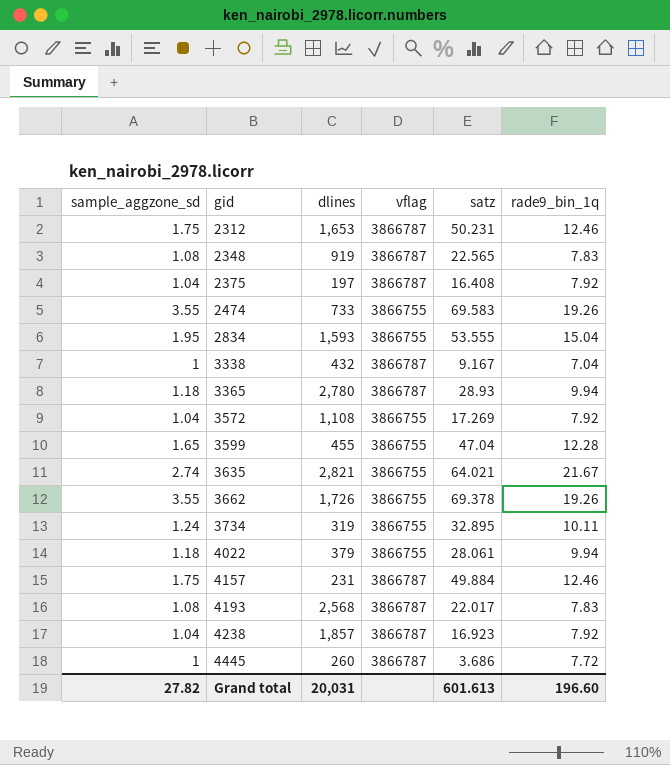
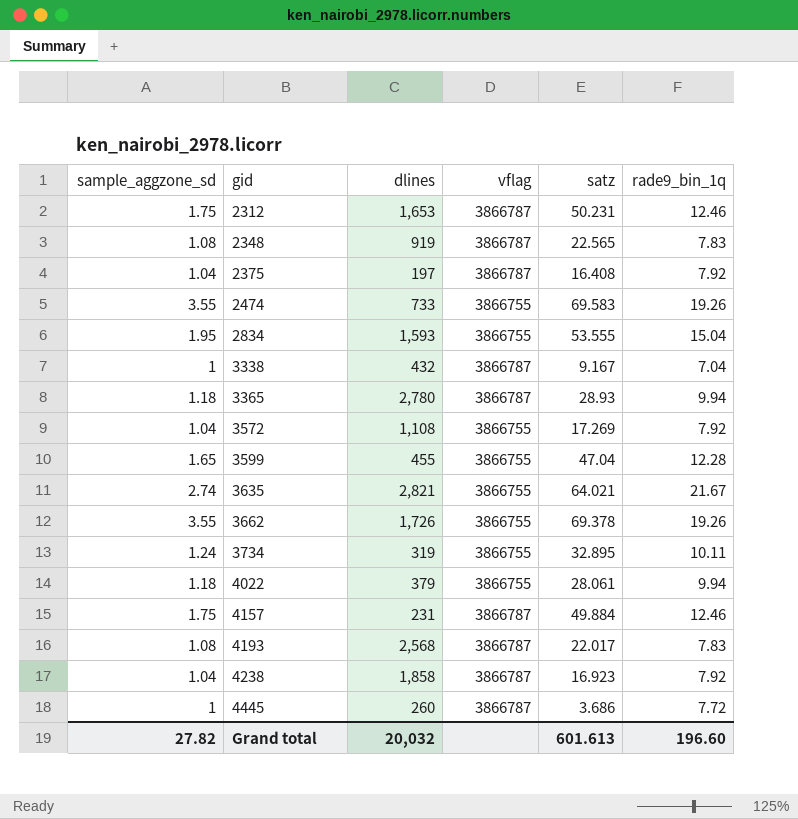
4238 | dlines: 1,857 -> 1,858
Grand total | dlines: 20,031 -> 20,032

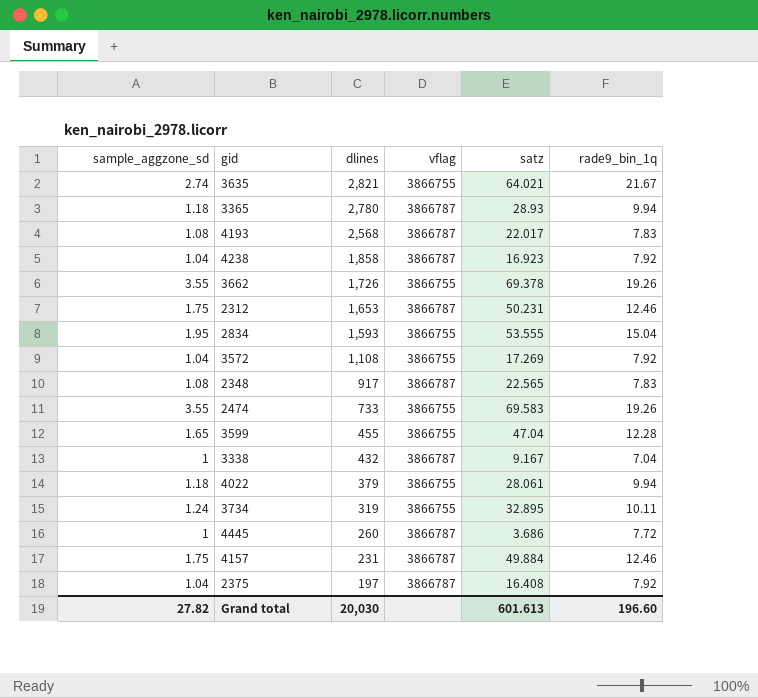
row order: gid ascending -> dlines descending
2348 | dlines: 919 -> 917
Grand total | dlines: 20,032 -> 20,030

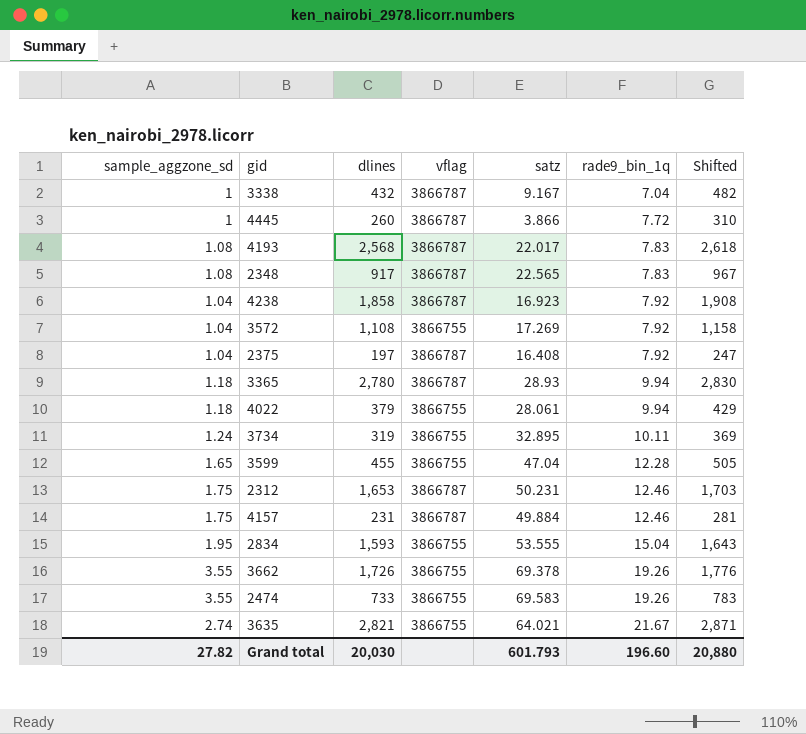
row order: dlines descending -> rade9_bin_1q ascending
column Shifted | formula: none -> [dlines] + 50
4445 | satz: 3.686 -> 3.866
Grand total | satz: 601.613 -> 601.793

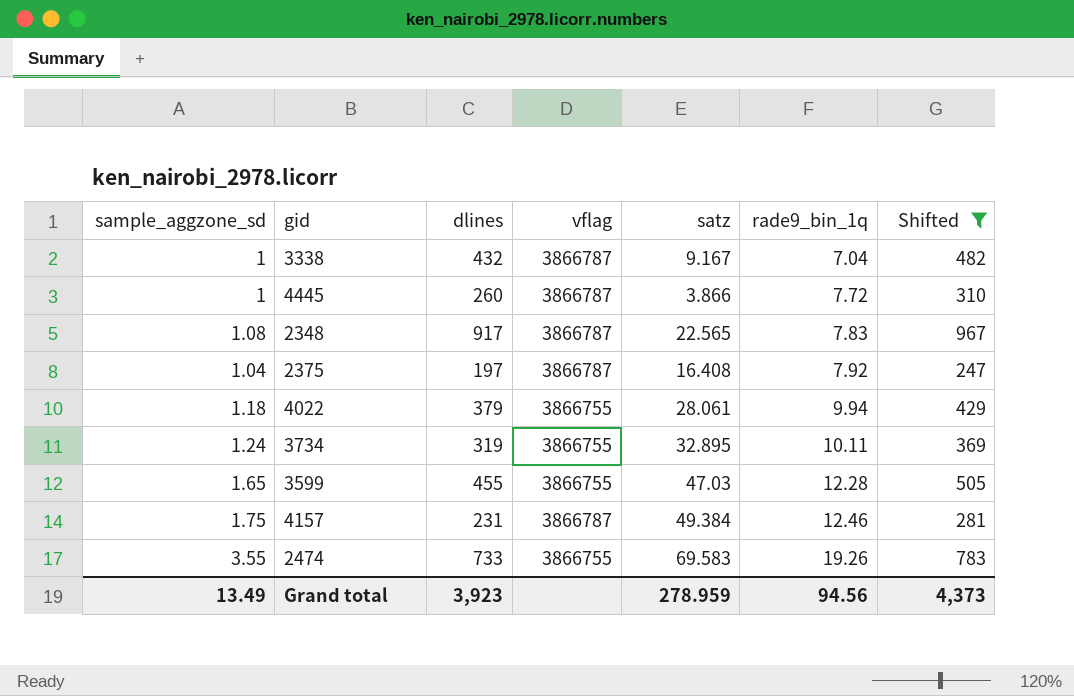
filter: none -> Shifted <= 967
3599 | satz: 47.04 -> 47.03
4157 | satz: 49.884 -> 49.384
Grand total | sample_aggzone_sd: 27.82 -> 13.49
Grand total | dlines: 20,030 -> 3,923
Grand total | satz: 601.793 -> 278.959
Grand total | rade9_bin_1q: 196.60 -> 94.56
Grand total | Shifted: 20,880 -> 4,373

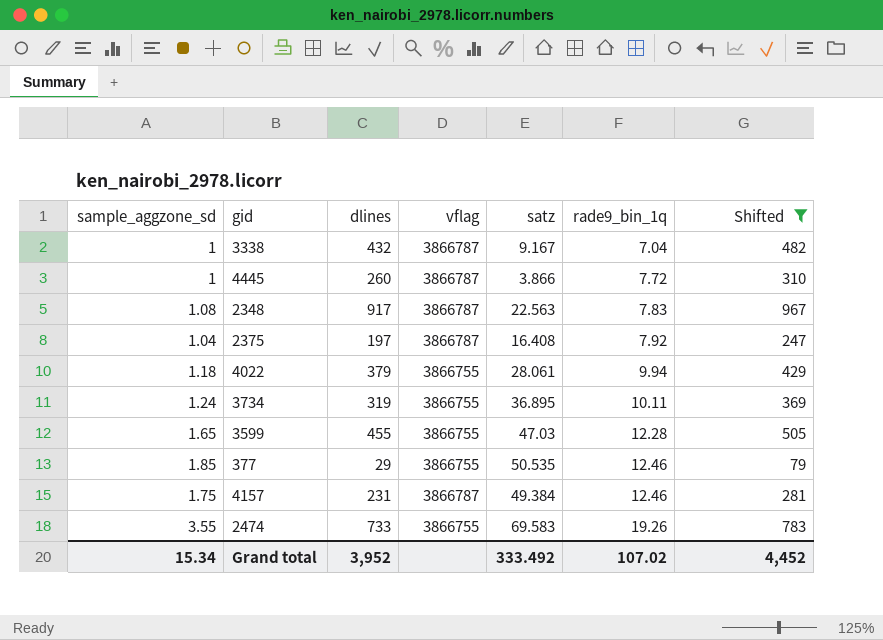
2348 | satz: 22.565 -> 22.563
3734 | satz: 32.895 -> 36.895
row 377: none -> 1.85 | 29 | 3866755 | 50.535 | 12.46 | 79
Grand total | sample_aggzone_sd: 13.49 -> 15.34
Grand total | dlines: 3,923 -> 3,952
Grand total | satz: 278.959 -> 333.492
Grand total | rade9_bin_1q: 94.56 -> 107.02
Grand total | Shifted: 4,373 -> 4,452

